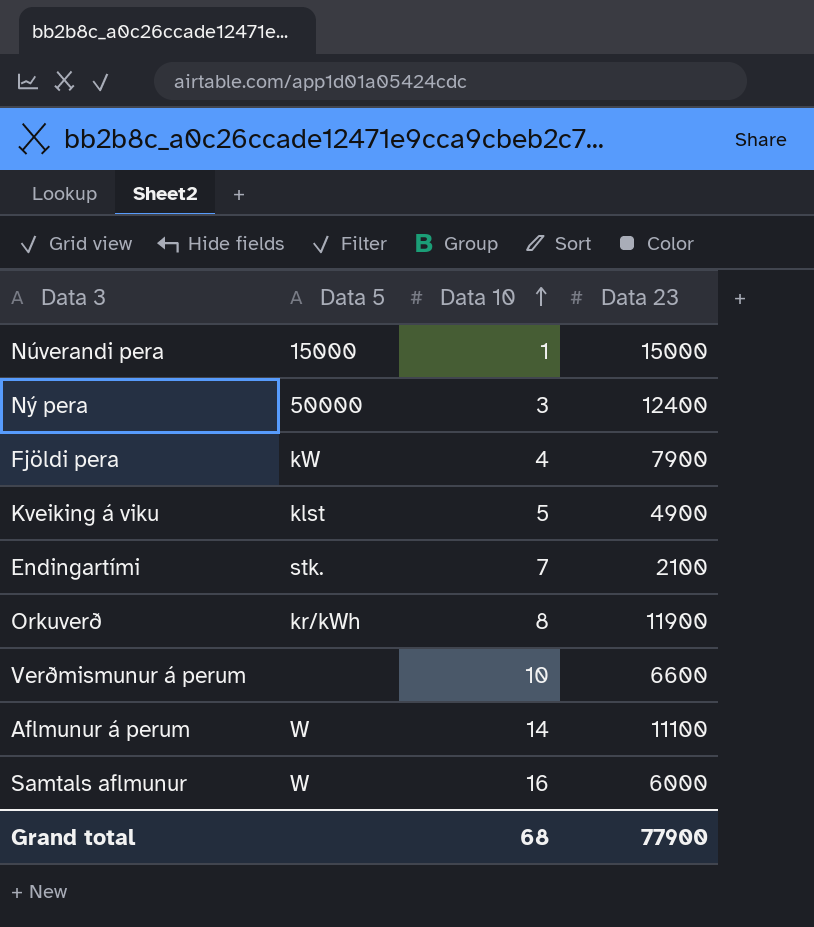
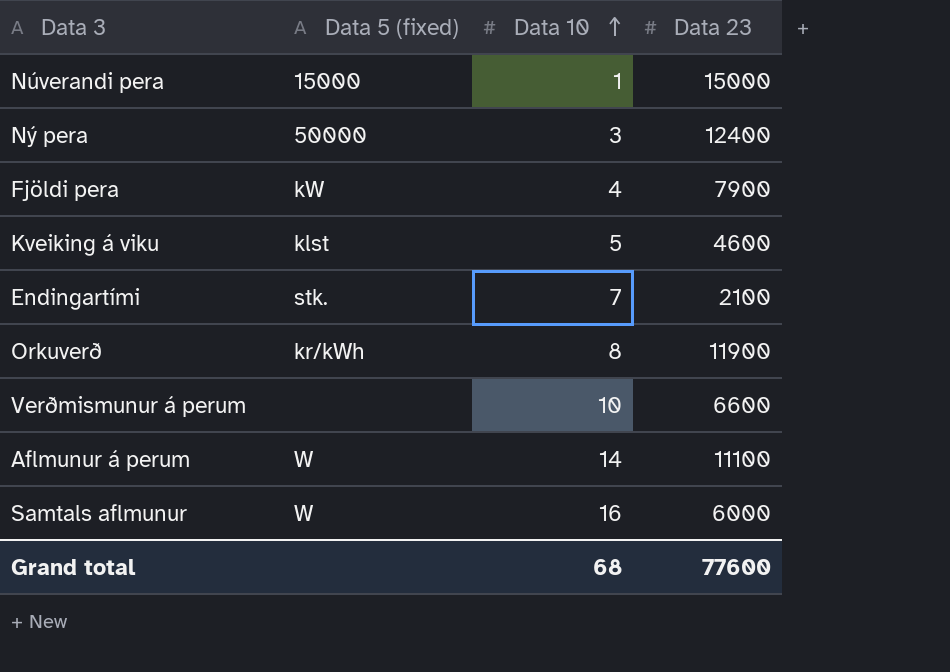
column name: Data 5 -> Data 5 (fixed)
Kveiking á viku | Data 23: 4900 -> 4600
Grand total | Data 23: 77900 -> 77600

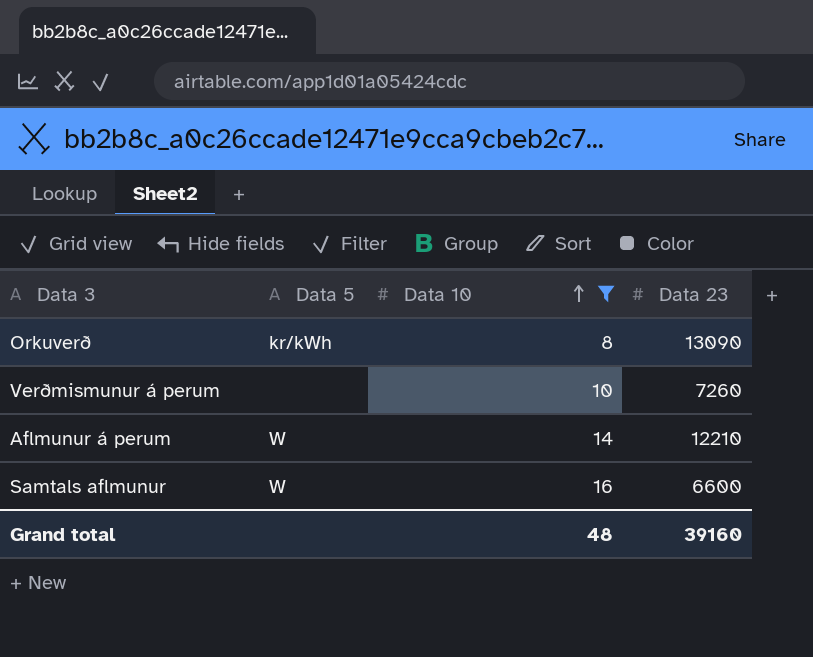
filter: none -> Data 10 >= 8
column name: Data 5 (fixed) -> Data 5
Orkuverð | Data 23: 11900 -> 13090
Verðmismunur á perum | Data 23: 6600 -> 7260
Aflmunur á perum | Data 23: 11100 -> 12210
Samtals aflmunur | Data 23: 6000 -> 6600
Grand total | Data 10: 68 -> 48
Grand total | Data 23: 77600 -> 39160

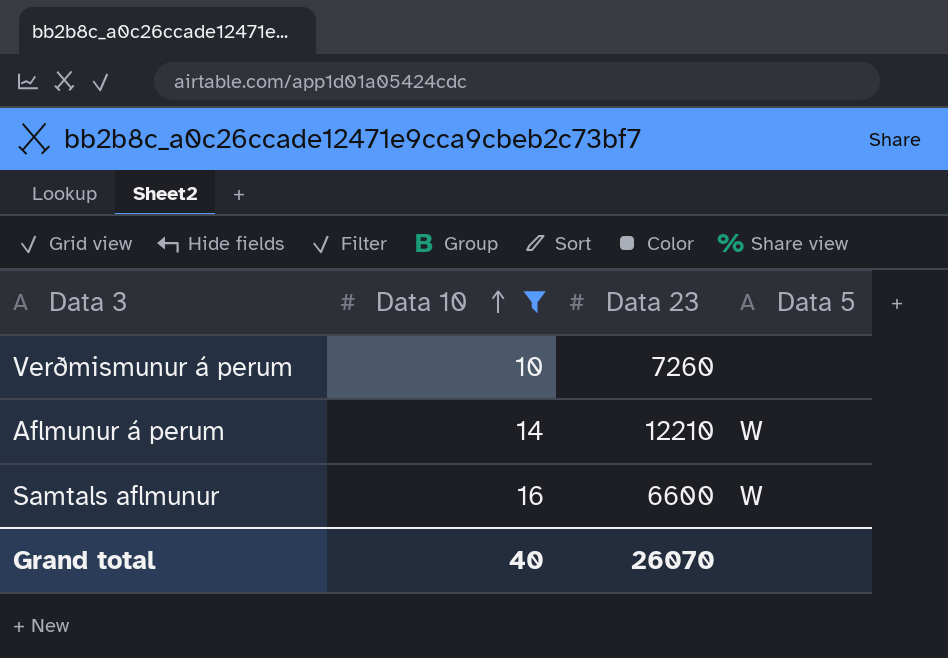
column Data 5 | position: 2 -> 4
row Orkuverð: kr/kWh | 8 | 13090 -> none
Grand total | Data 10: 48 -> 40
Grand total | Data 23: 39160 -> 26070

